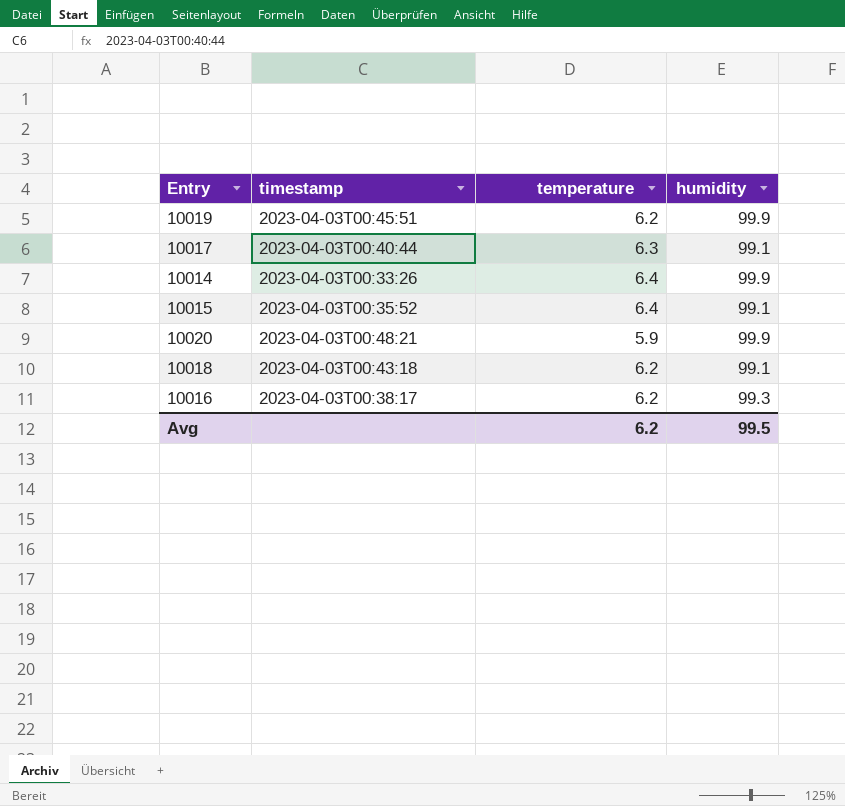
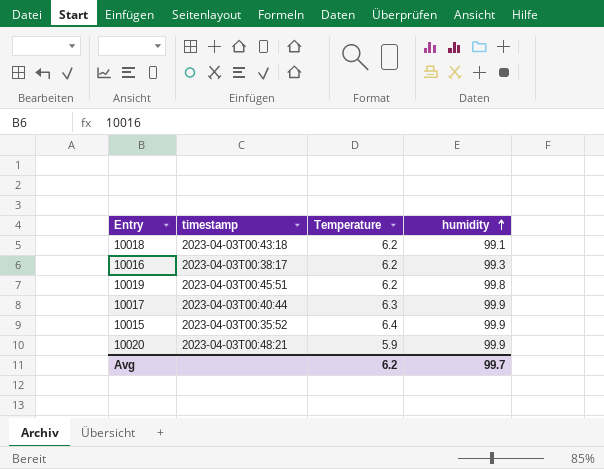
row order: none -> humidity ascending
column name: temperature -> Temperature
row 10014: 2023-04-03T00:33:26 | 6.4 | 99.9 -> none
10019 | humidity: 99.9 -> 99.8
10017 | humidity: 99.1 -> 99.9
10015 | humidity: 99.1 -> 99.9
Avg | humidity: 99.5 -> 99.7

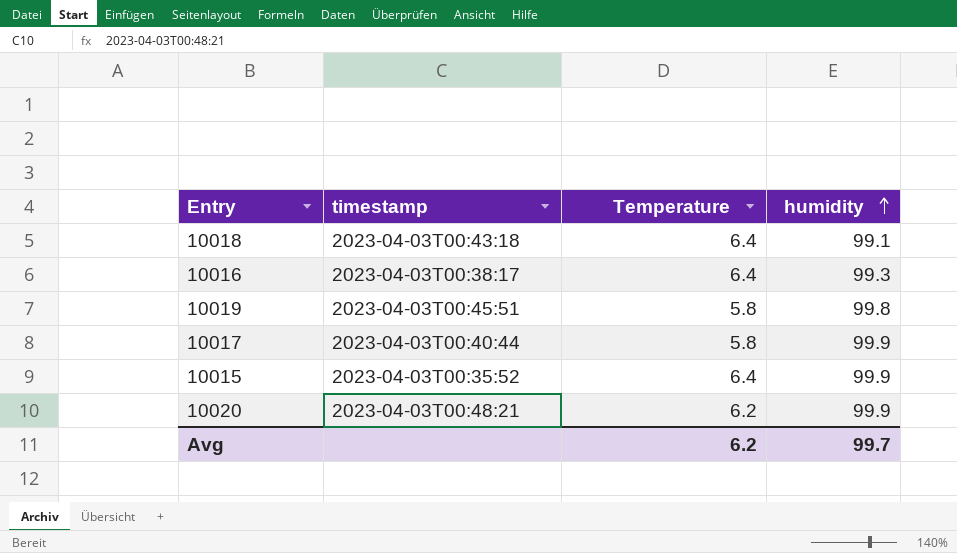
10018 | Temperature: 6.2 -> 6.4
10016 | Temperature: 6.2 -> 6.4
10019 | Temperature: 6.2 -> 5.8
10017 | Temperature: 6.3 -> 5.8
10020 | Temperature: 5.9 -> 6.2

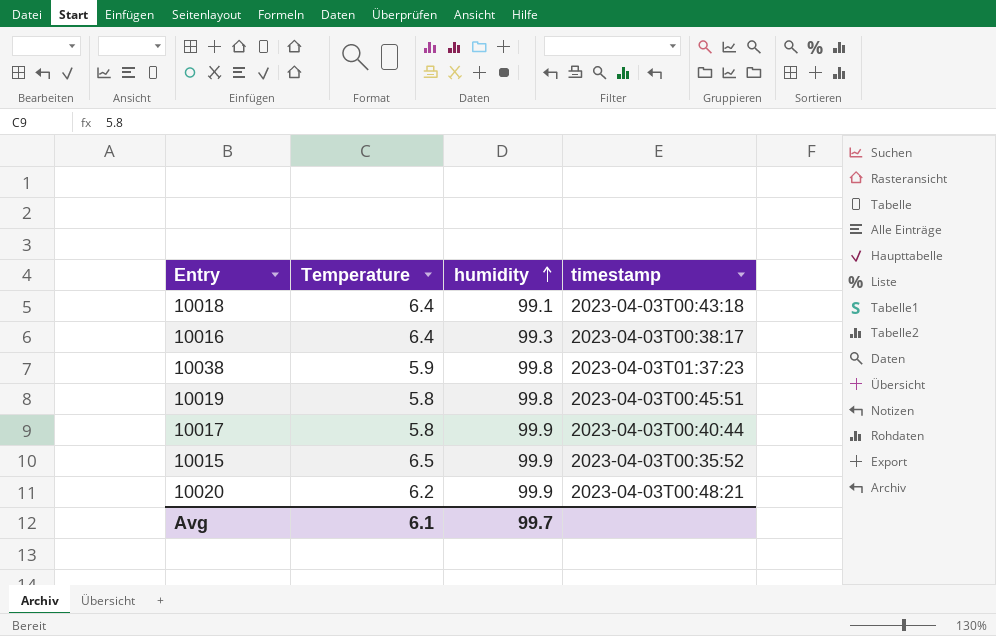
column timestamp | position: 2 -> 4
row 10038: none -> 5.9 | 99.8 | 2023-04-03T01:37:23
10015 | Temperature: 6.4 -> 6.5
Avg | Temperature: 6.2 -> 6.1

